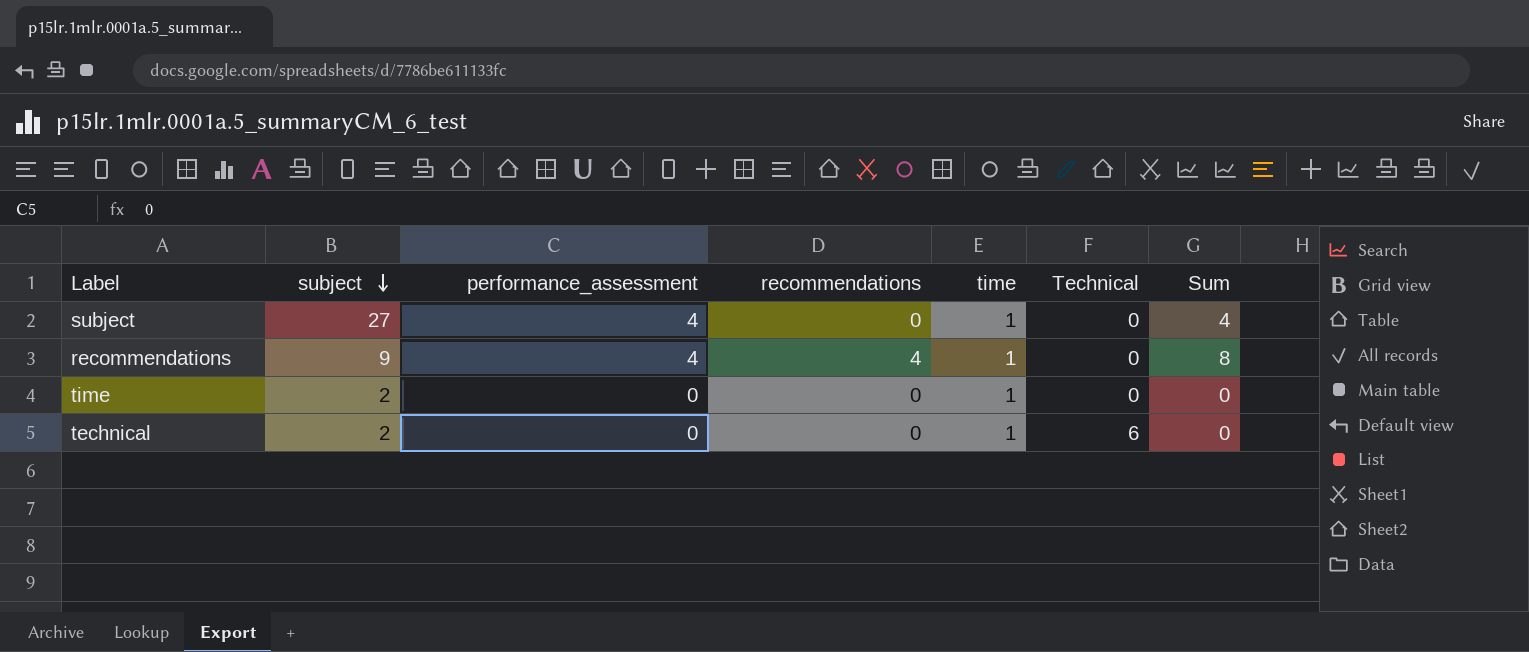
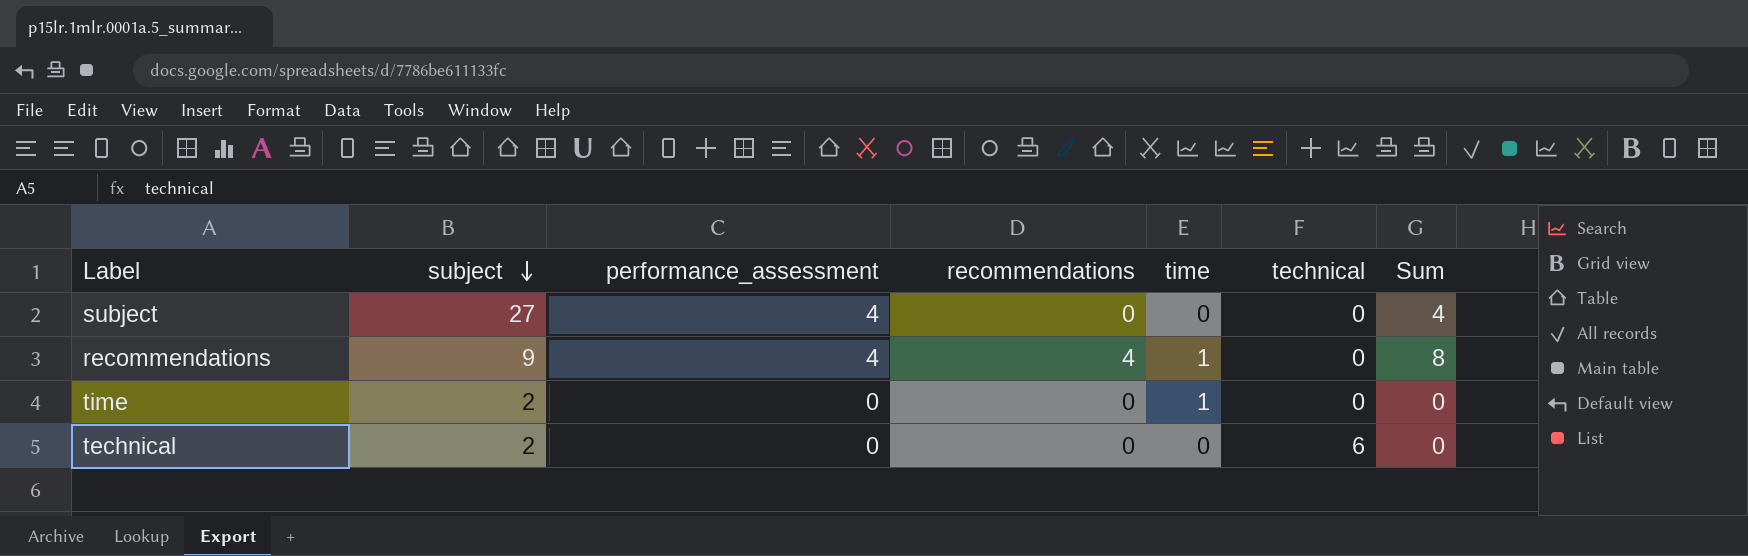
column name: Technical -> technical
subject | time: 1 -> 0
technical | time: 1 -> 0

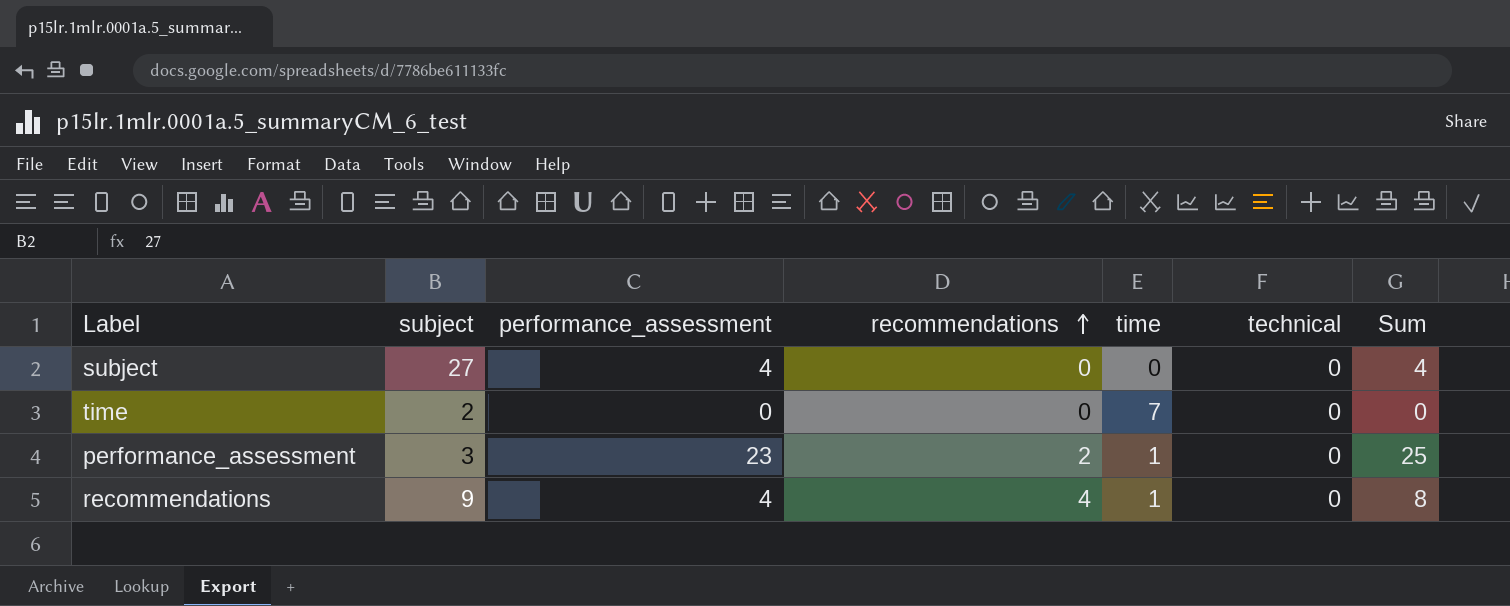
row order: subject descending -> recommendations ascending
row technical: 2 | 0 | 0 | 0 | 6 | 0 -> none
time | time: 1 -> 7
row performance_assessment: none -> 3 | 23 | 2 | 1 | 0 | 25

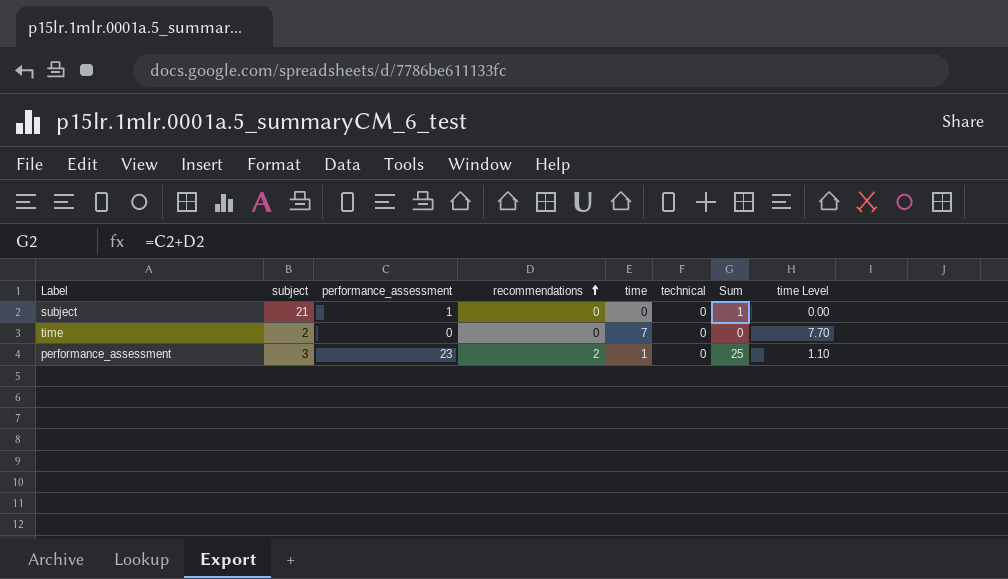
column time Level | formula: none -> [time] * 1.1
row recommendations: 9 | 4 | 4 | 1 | 0 | 8 -> none
subject | subject: 27 -> 21
subject | performance_assessment: 4 -> 1
subject | Sum: 4 -> 1

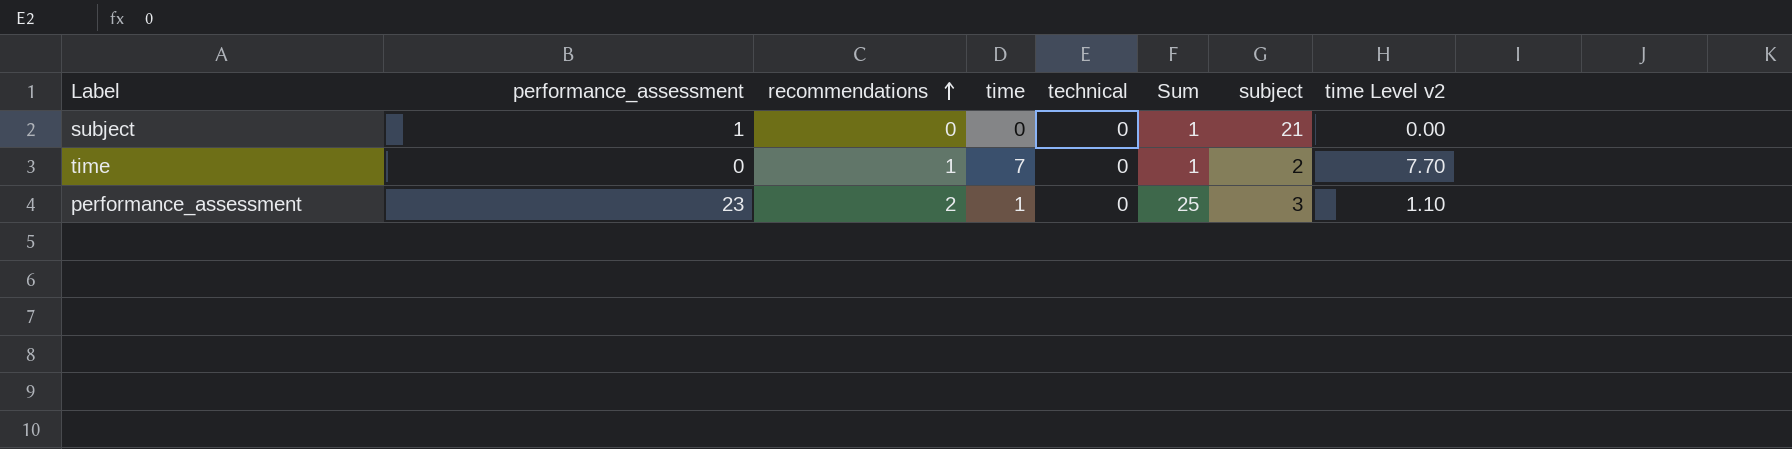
column subject | position: 2 -> 7
column name: time Level -> time Level v2
time | recommendations: 0 -> 1
time | Sum: 0 -> 1

